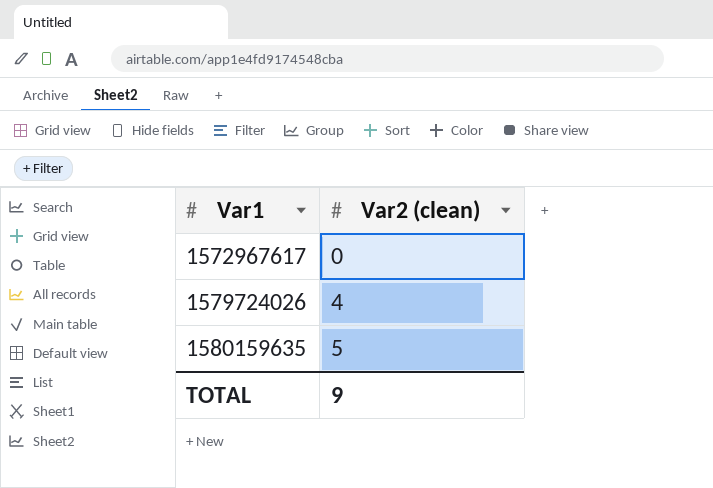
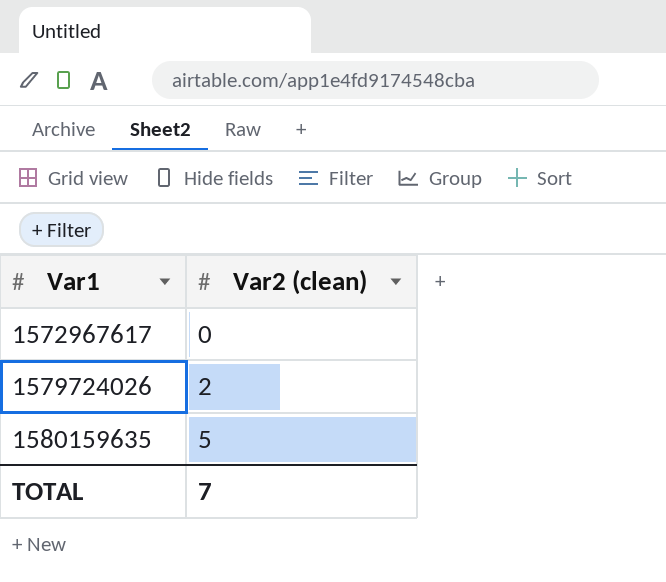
1579724026 | Var2 (clean): 4 -> 2
TOTAL | Var2 (clean): 9 -> 7

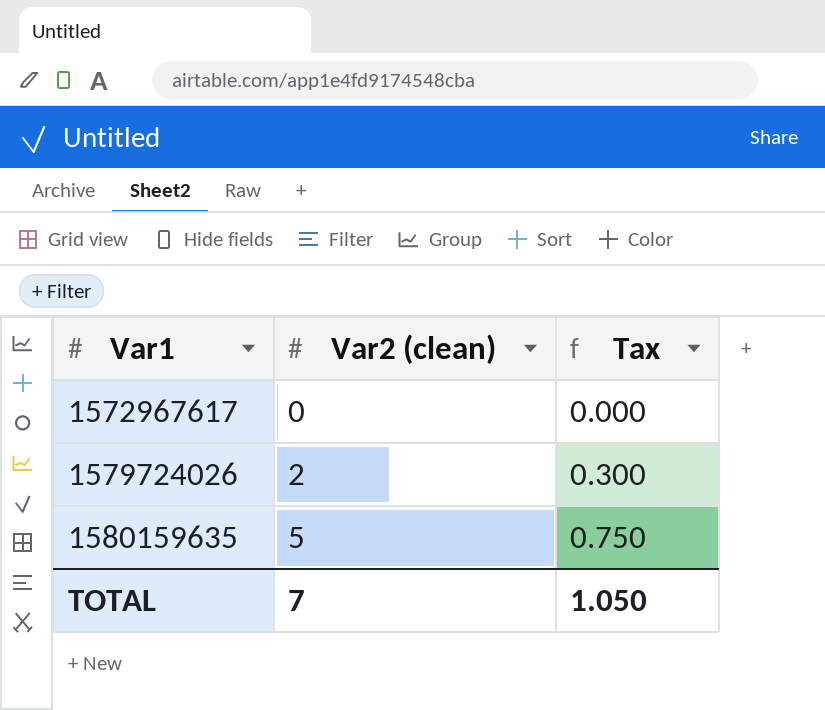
column Tax | formula: none -> [Var2 (clean)] * 0.15

